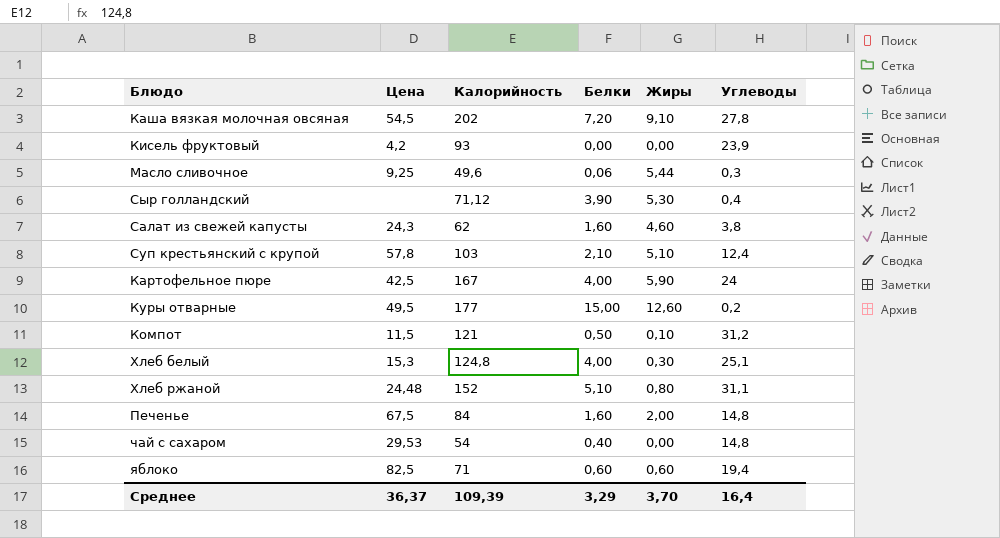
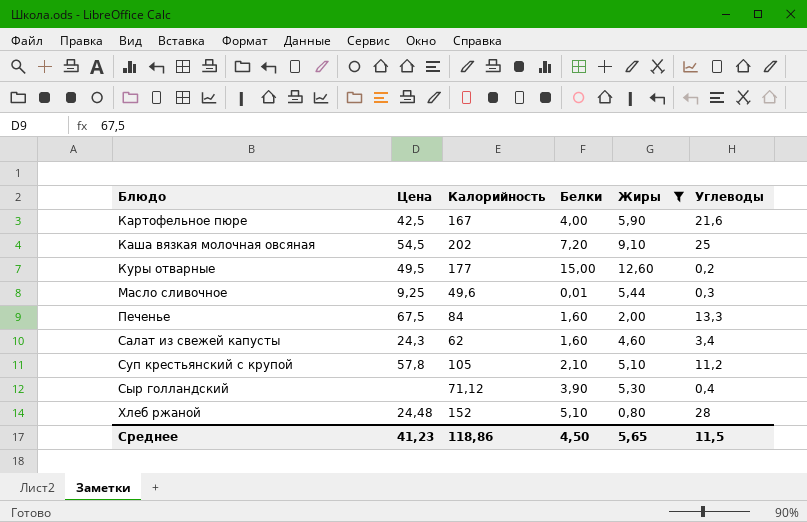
filter: none -> Жиры >= 0,80
row order: none -> Блюдо ascending
Картофельное пюре | Углеводы: 24 -> 21,6
Каша вязкая молочная овсяная | Углеводы: 27,8 -> 25
Масло сливочное | Белки: 0,06 -> 0,01
Печенье | Углеводы: 14,8 -> 13,3
Салат из свежей капусты | Углеводы: 3,8 -> 3,4
Суп крестьянский с крупой | Калорийность: 103 -> 105
Суп крестьянский с крупой | Углеводы: 12,4 -> 11,2
Хлеб ржаной | Углеводы: 31,1 -> 28
Среднее | Цена: 36,37 -> 41,23
Среднее | Калорийность: 109,39 -> 118,86
Среднее | Белки: 3,29 -> 4,50
Среднее | Жиры: 3,70 -> 5,65
Среднее | Углеводы: 16,4 -> 11,5

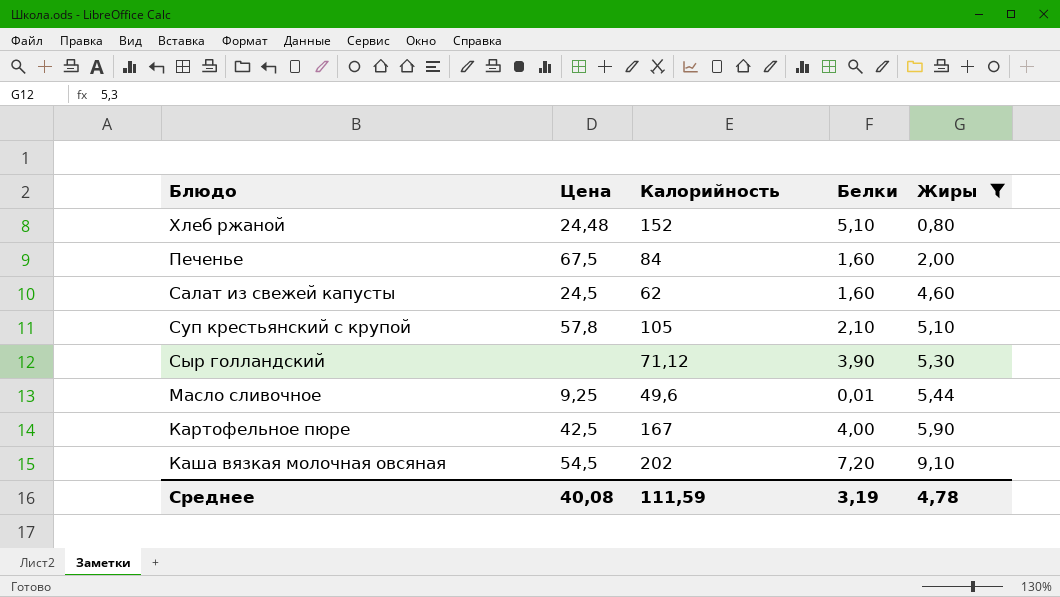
row order: Блюдо ascending -> Жиры ascending
column Углеводы | position: 6 -> none
row Куры отварные: 49,5 | 177 | 15,00 | 12,60 | 0,2 -> none
Салат из свежей капусты | Цена: 24,3 -> 24,5
Среднее | Цена: 41,23 -> 40,08
Среднее | Калорийность: 118,86 -> 111,59
Среднее | Белки: 4,50 -> 3,19
Среднее | Жиры: 5,65 -> 4,78

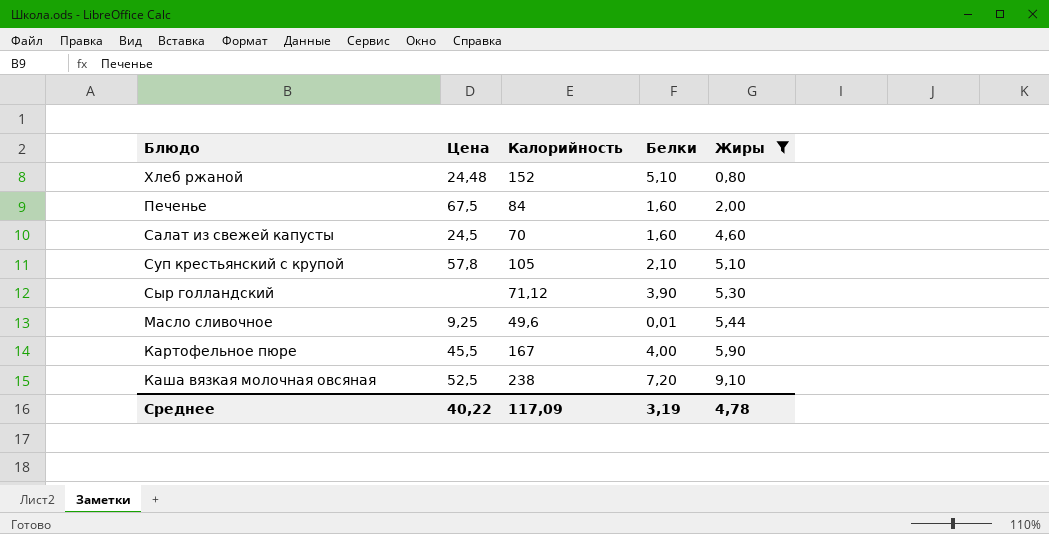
Салат из свежей капусты | Калорийность: 62 -> 70
Картофельное пюре | Цена: 42,5 -> 45,5
Каша вязкая молочная овсяная | Цена: 54,5 -> 52,5
Каша вязкая молочная овсяная | Калорийность: 202 -> 238
Среднее | Цена: 40,08 -> 40,22
Среднее | Калорийность: 111,59 -> 117,09

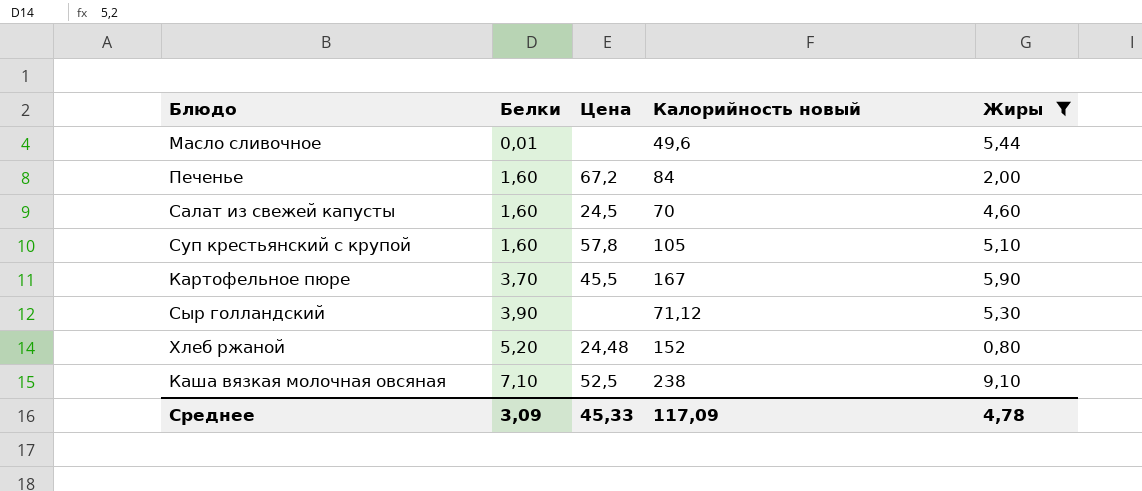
row order: Жиры ascending -> Белки ascending
column Белки | position: 4 -> 2
column name: Калорийность -> Калорийность новый
Масло сливочное | Цена: 9,25 -> none
Печенье | Цена: 67,5 -> 67,2
Суп крестьянский с крупой | Белки: 2,10 -> 1,60
Картофельное пюре | Белки: 4,00 -> 3,70
Хлеб ржаной | Белки: 5,10 -> 5,20
Каша вязкая молочная овсяная | Белки: 7,20 -> 7,10
Среднее | Белки: 3,19 -> 3,09
Среднее | Цена: 40,22 -> 45,33

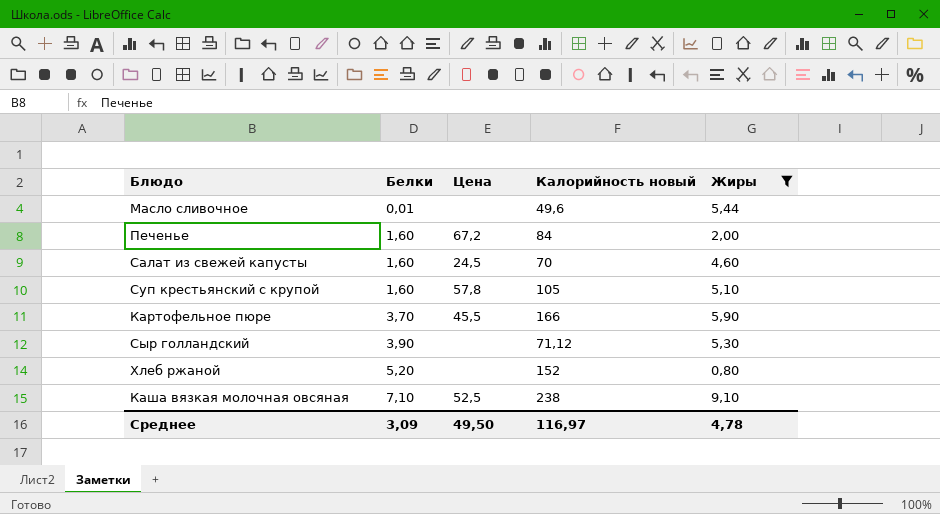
Картофельное пюре | Калорийность новый: 167 -> 166
Хлеб ржаной | Цена: 24,48 -> none
Среднее | Цена: 45,33 -> 49,50
Среднее | Калорийность новый: 117,09 -> 116,97

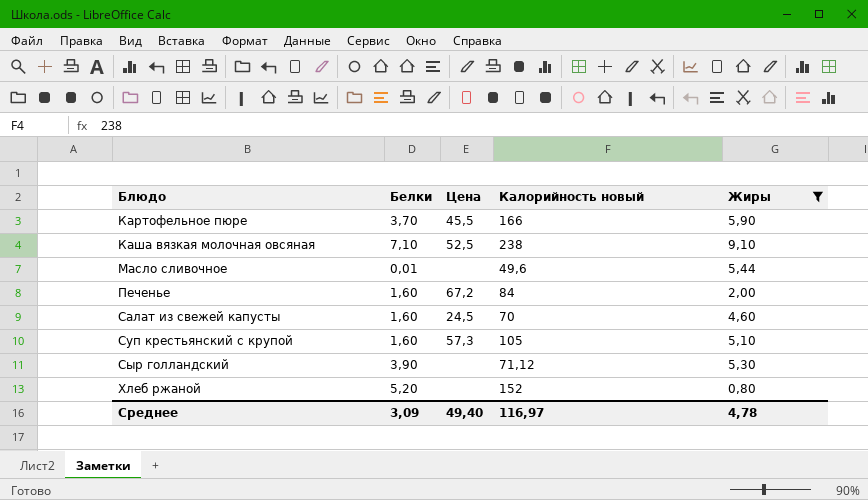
row order: Белки ascending -> Блюдо ascending
Суп крестьянский с крупой | Цена: 57,8 -> 57,3
Среднее | Цена: 49,50 -> 49,40

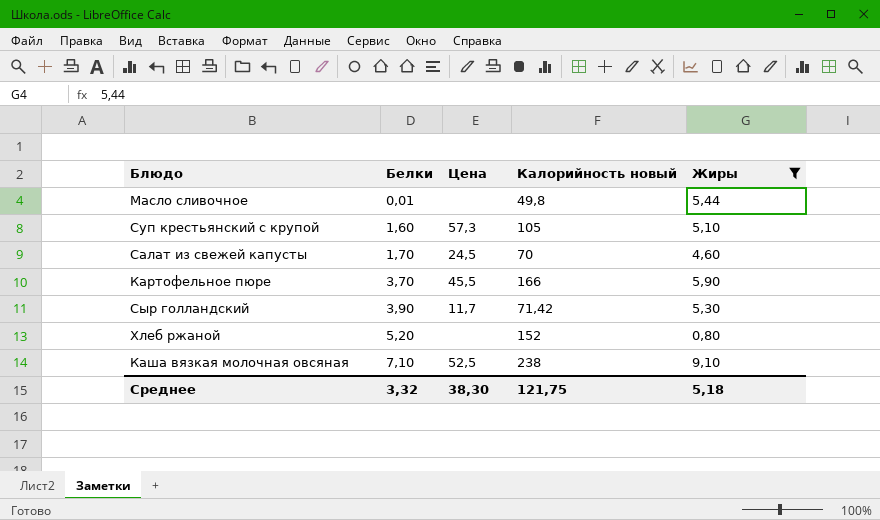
row order: Блюдо ascending -> Белки ascending
row Печенье: 1,60 | 67,2 | 84 | 2,00 -> none
Масло сливочное | Калорийность новый: 49,6 -> 49,8
Салат из свежей капусты | Белки: 1,60 -> 1,70
Сыр голландский | Цена: none -> 11,7
Сыр голландский | Калорийность новый: 71,12 -> 71,42
Среднее | Белки: 3,09 -> 3,32
Среднее | Цена: 49,40 -> 38,30
Среднее | Калорийность новый: 116,97 -> 121,75
Среднее | Жиры: 4,78 -> 5,18

